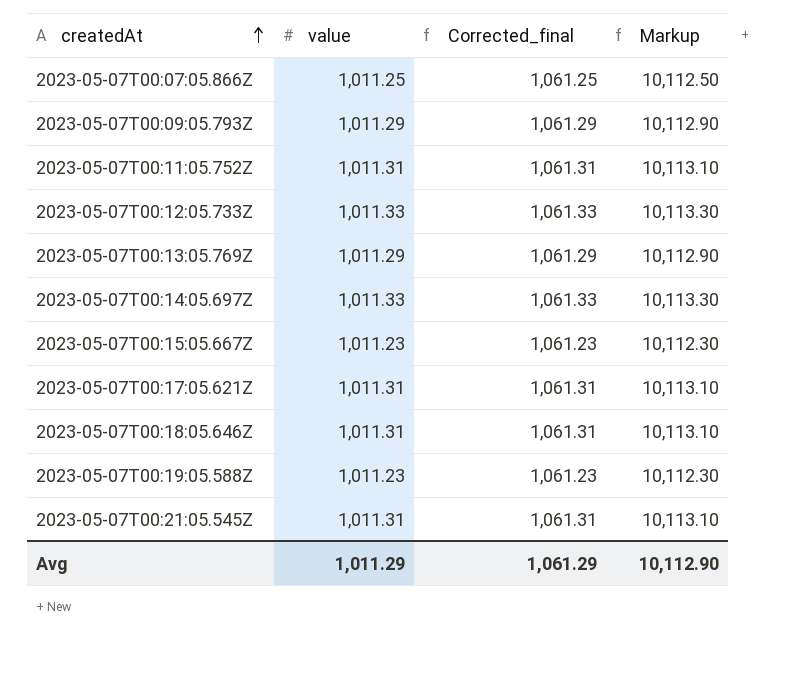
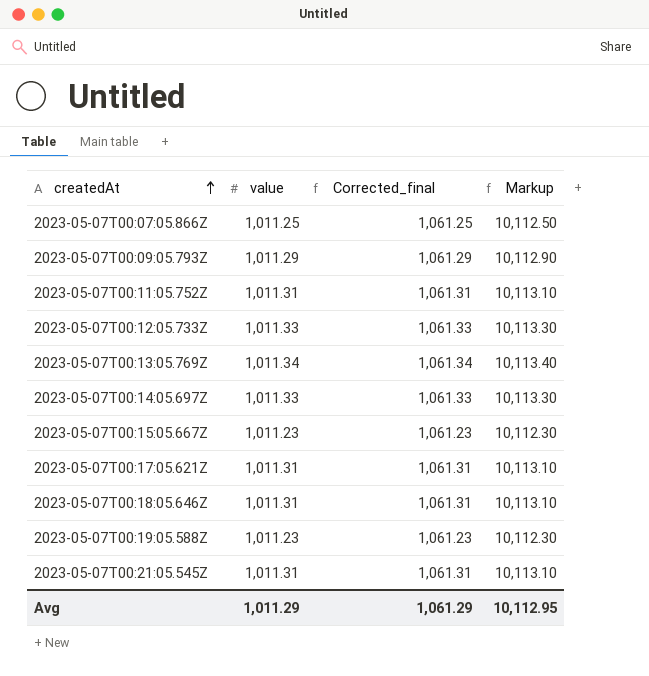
2023-05-07T00:13:05.769Z | value: 1,011.29 -> 1,011.34
2023-05-07T00:13:05.769Z | Corrected_final: 1,061.29 -> 1,061.34
2023-05-07T00:13:05.769Z | Markup: 10,112.90 -> 10,113.40
Avg | Markup: 10,112.90 -> 10,112.95

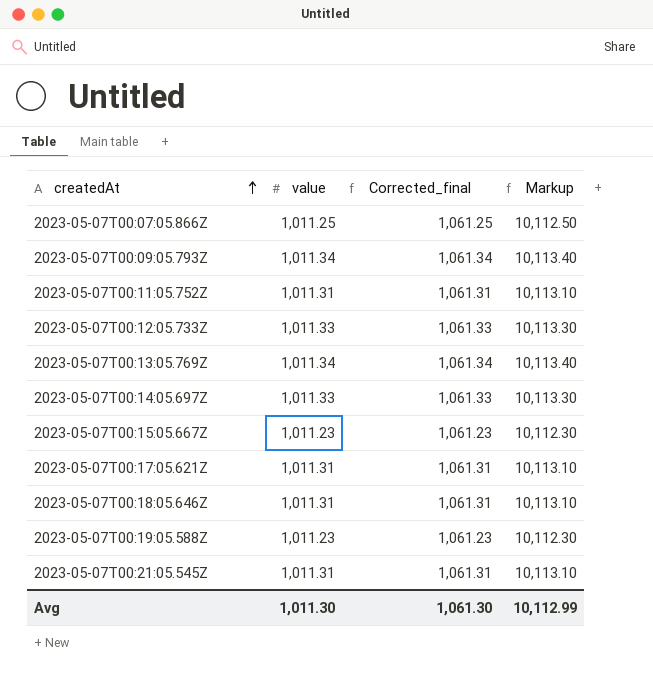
2023-05-07T00:09:05.793Z | value: 1,011.29 -> 1,011.34
2023-05-07T00:09:05.793Z | Corrected_final: 1,061.29 -> 1,061.34
2023-05-07T00:09:05.793Z | Markup: 10,112.90 -> 10,113.40
Avg | value: 1,011.29 -> 1,011.30
Avg | Corrected_final: 1,061.29 -> 1,061.30
Avg | Markup: 10,112.95 -> 10,112.99

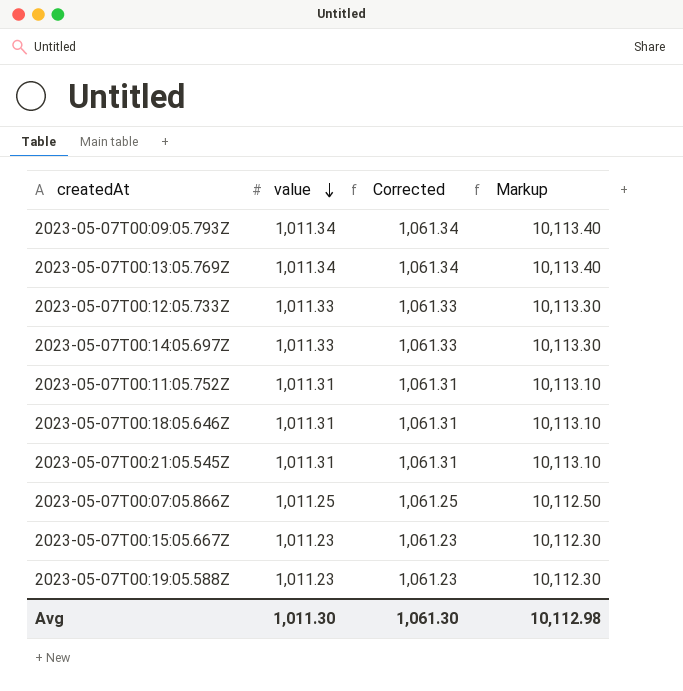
row order: createdAt ascending -> value descending
column name: Corrected_final -> Corrected
row 2023-05-07T00:17:05.621Z: 1,011.31 | 1,061.31 | 10,113.10 -> none
Avg | Markup: 10,112.99 -> 10,112.98

